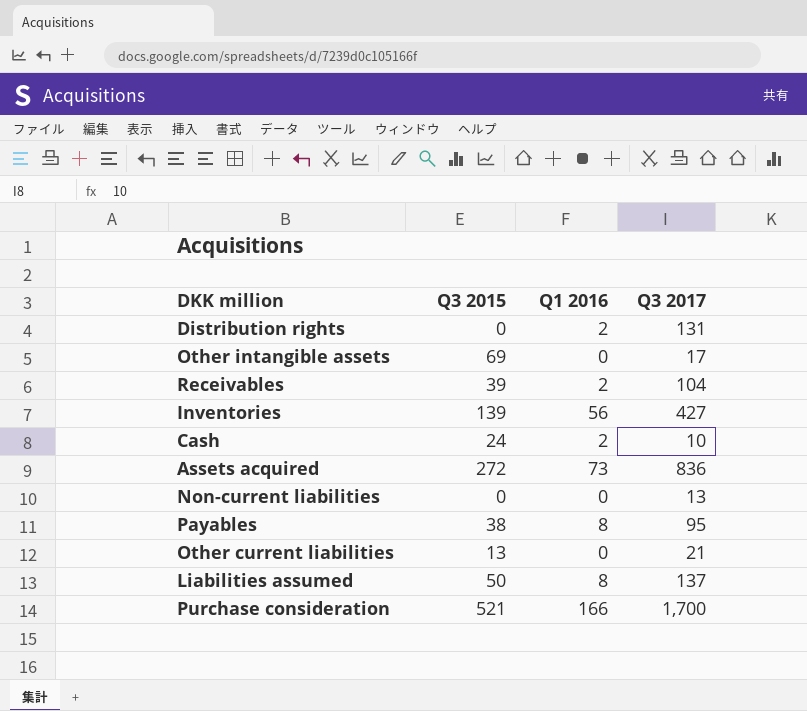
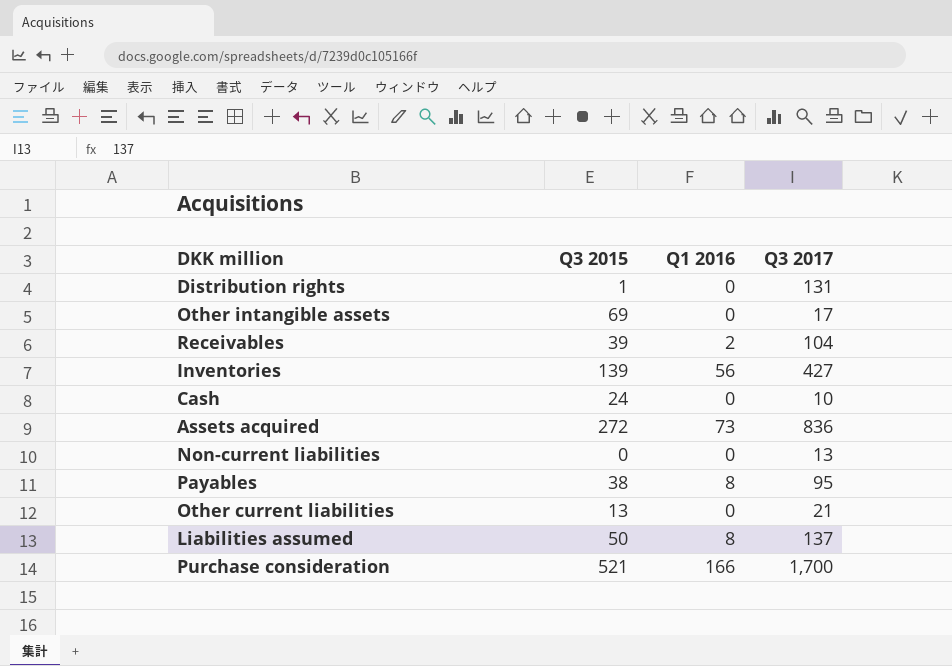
Distribution rights | Q3 2015: 0 -> 1
Distribution rights | Q1 2016: 2 -> 0
Cash | Q1 2016: 2 -> 0

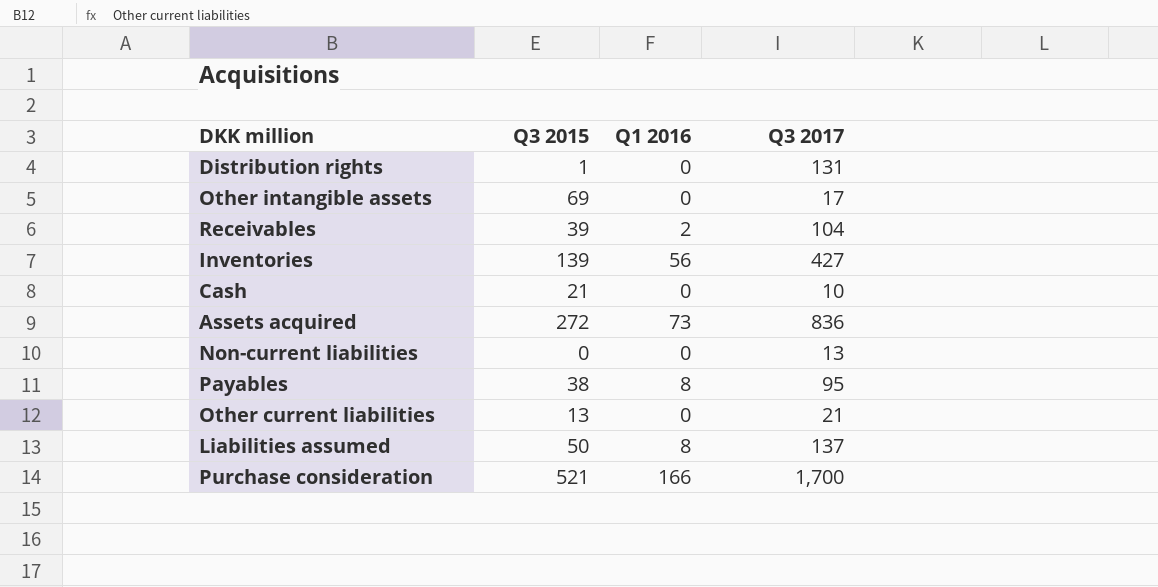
Cash | Q3 2015: 24 -> 21

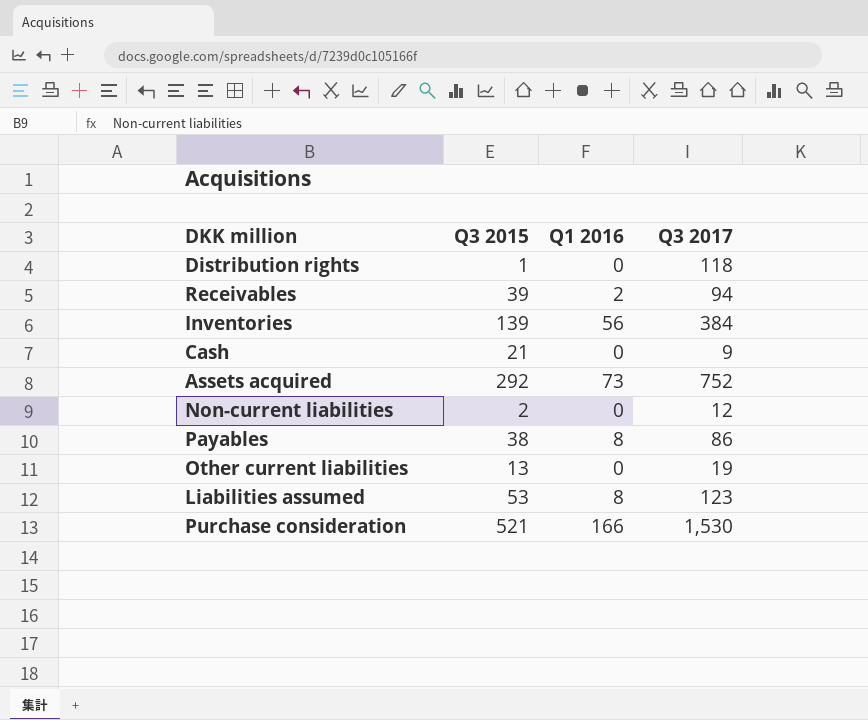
row Other intangible assets: 69 | 0 | 17 -> none
Distribution rights | Q3 2017: 131 -> 118
Receivables | Q3 2017: 104 -> 94
Inventories | Q3 2017: 427 -> 384
Cash | Q3 2017: 10 -> 9
Assets acquired | Q3 2015: 272 -> 292
Assets acquired | Q3 2017: 836 -> 752
Non-current liabilities | Q3 2015: 0 -> 2
Non-current liabilities | Q3 2017: 13 -> 12
Payables | Q3 2017: 95 -> 86
Other current liabilities | Q3 2017: 21 -> 19
Liabilities assumed | Q3 2015: 50 -> 53
Liabilities assumed | Q3 2017: 137 -> 123
Purchase consideration | Q3 2017: 1,700 -> 1,530

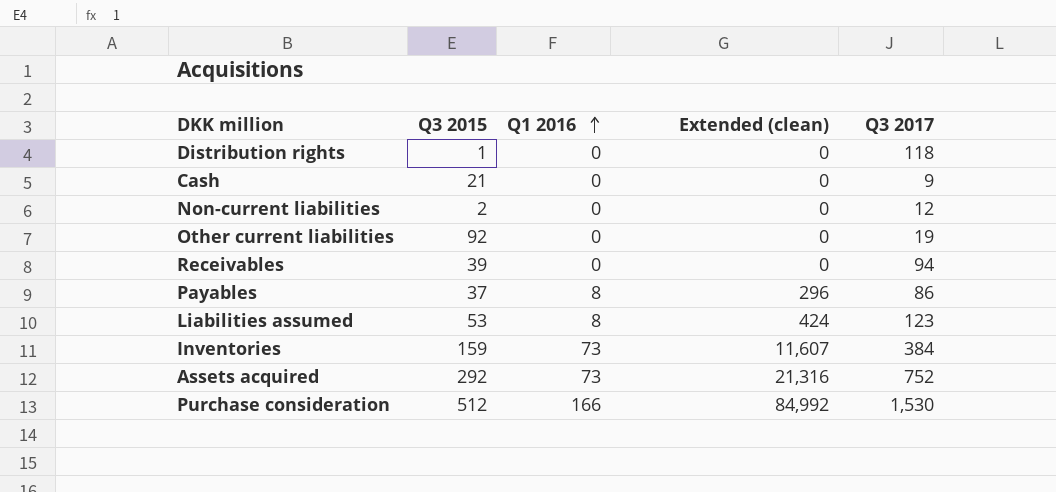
row order: none -> Q1 2016 ascending
column Extended (clean) | formula: none -> [Q3 2015] * [Q1 2016]
Other current liabilities | Q3 2015: 13 -> 92
Receivables | Q1 2016: 2 -> 0
Payables | Q3 2015: 38 -> 37
Inventories | Q3 2015: 139 -> 159
Inventories | Q1 2016: 56 -> 73
Purchase consideration | Q3 2015: 521 -> 512

